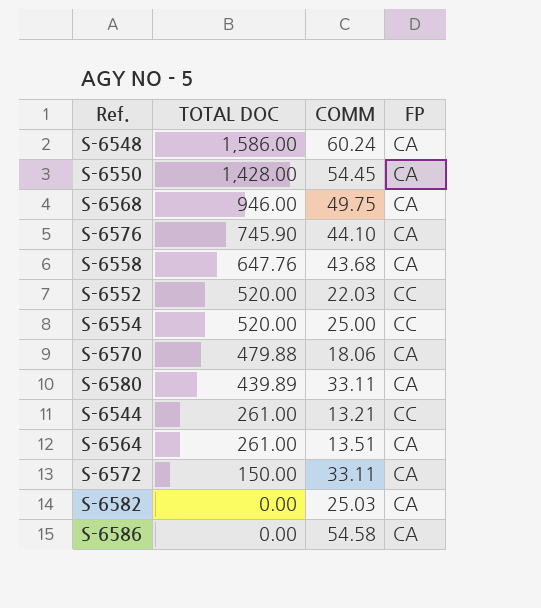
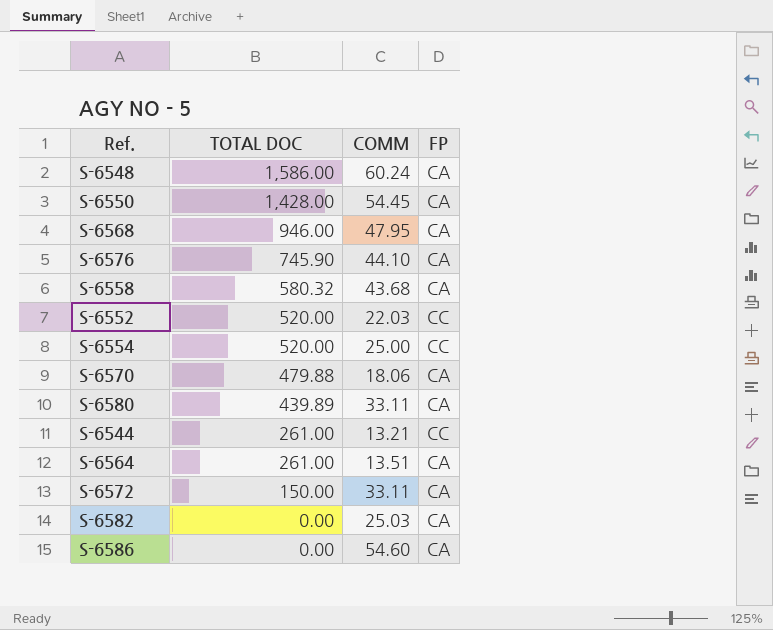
S-6568 | COMM: 49.75 -> 47.95
S-6558 | TOTAL DOC: 647.76 -> 580.32
S-6586 | COMM: 54.58 -> 54.60

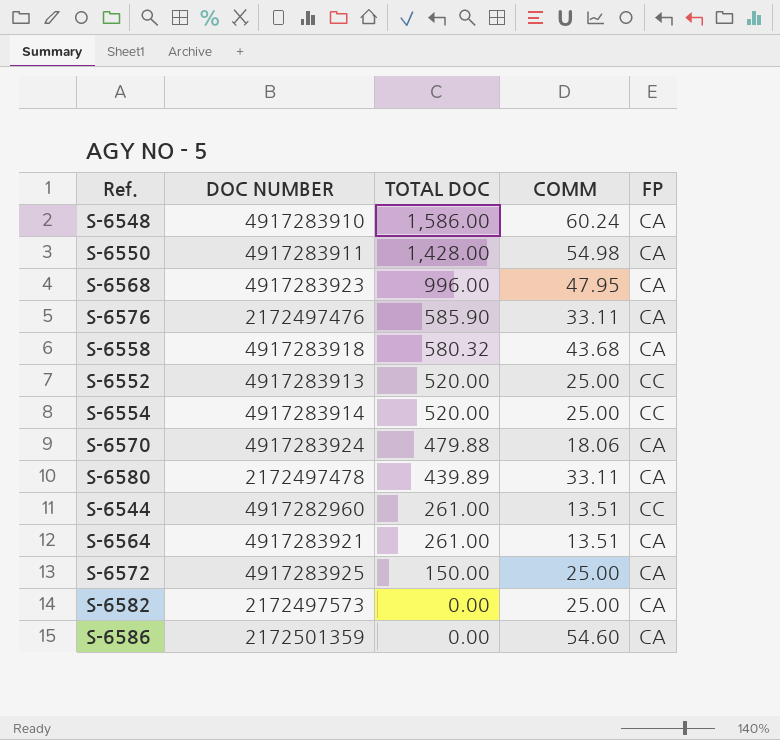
column DOC NUMBER | position: none -> 2
S-6550 | COMM: 54.45 -> 54.98
S-6568 | TOTAL DOC: 946.00 -> 996.00
S-6576 | TOTAL DOC: 745.90 -> 585.90
S-6576 | COMM: 44.10 -> 33.11
S-6552 | COMM: 22.03 -> 25.00
S-6544 | COMM: 13.21 -> 13.51
S-6572 | COMM: 33.11 -> 25.00
S-6582 | COMM: 25.03 -> 25.00

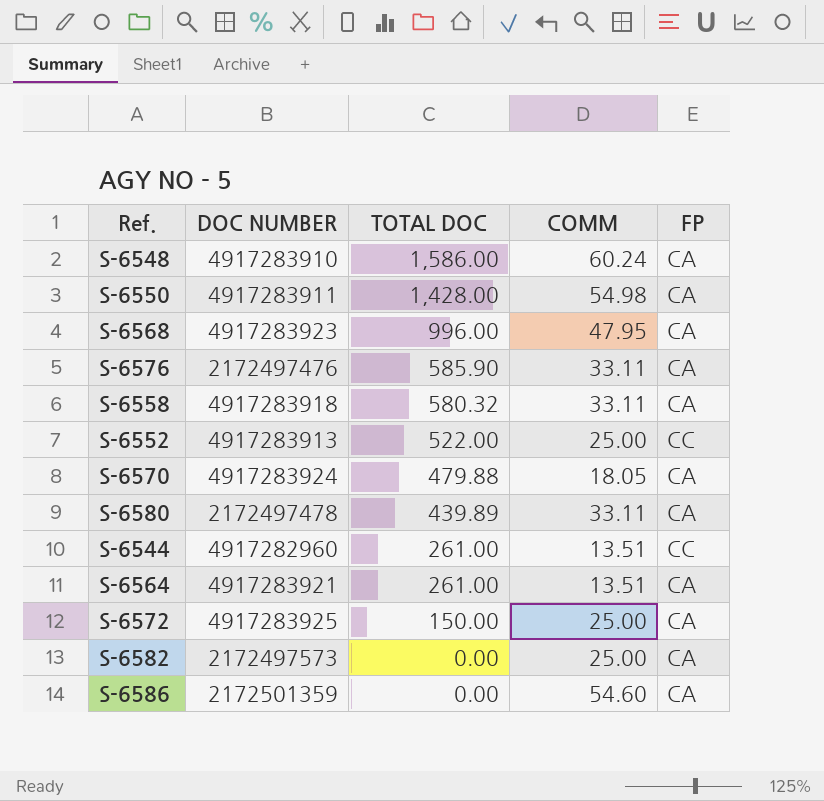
row S-6554: 4917283914 | 520.00 | 25.00 | CC -> none
S-6558 | COMM: 43.68 -> 33.11
S-6552 | TOTAL DOC: 520.00 -> 522.00
S-6570 | COMM: 18.06 -> 18.05

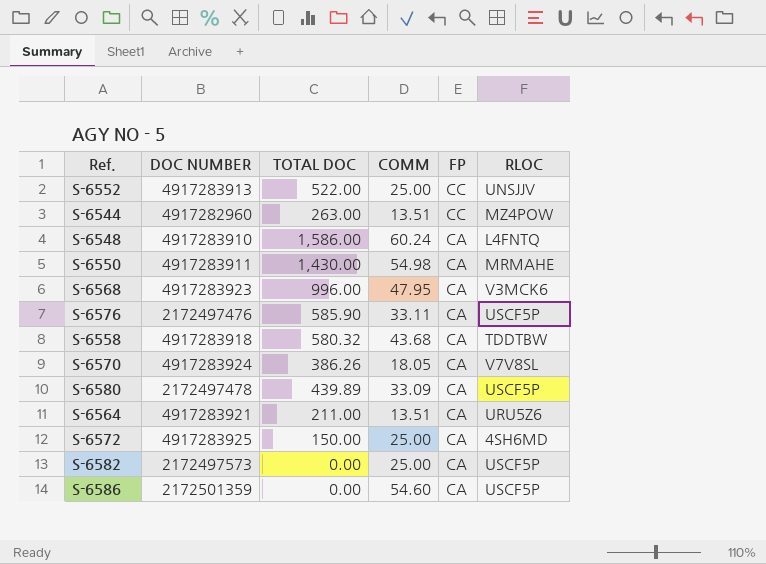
row order: TOTAL DOC descending -> FP descending
column RLOC | position: none -> 6
S-6544 | TOTAL DOC: 261.00 -> 263.00
S-6550 | TOTAL DOC: 1,428.00 -> 1,430.00
S-6558 | COMM: 33.11 -> 43.68
S-6570 | TOTAL DOC: 479.88 -> 386.26
S-6580 | COMM: 33.11 -> 33.09
S-6564 | TOTAL DOC: 261.00 -> 211.00

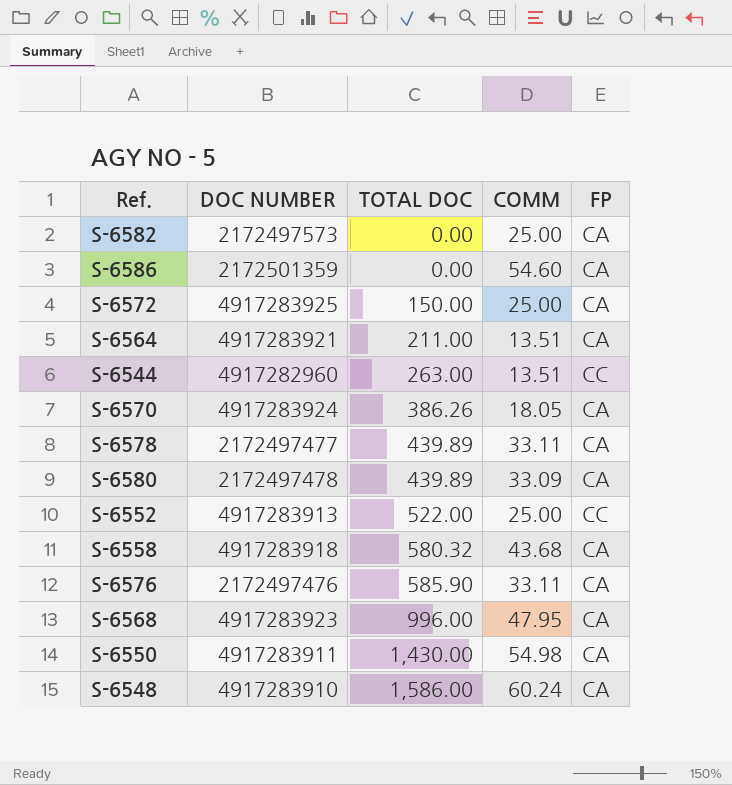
row order: FP descending -> TOTAL DOC ascending
column RLOC | position: 6 -> none
row S-6578: none -> 2172497477 | 439.89 | 33.11 | CA

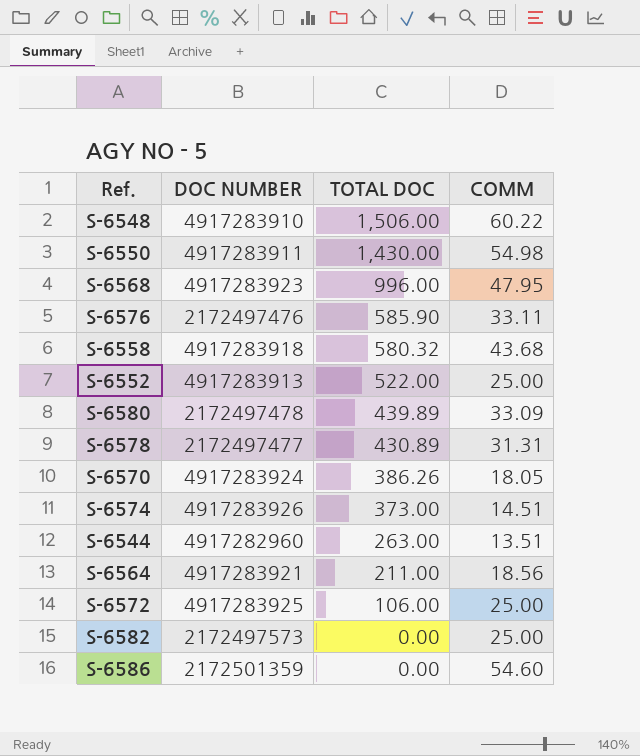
row order: TOTAL DOC ascending -> TOTAL DOC descending
column FP | position: 5 -> none
S-6548 | TOTAL DOC: 1,586.00 -> 1,506.00
S-6548 | COMM: 60.24 -> 60.22
S-6578 | TOTAL DOC: 439.89 -> 430.89
S-6578 | COMM: 33.11 -> 31.31
row S-6574: none -> 4917283926 | 373.00 | 14.51
S-6564 | COMM: 13.51 -> 18.56
S-6572 | TOTAL DOC: 150.00 -> 106.00

